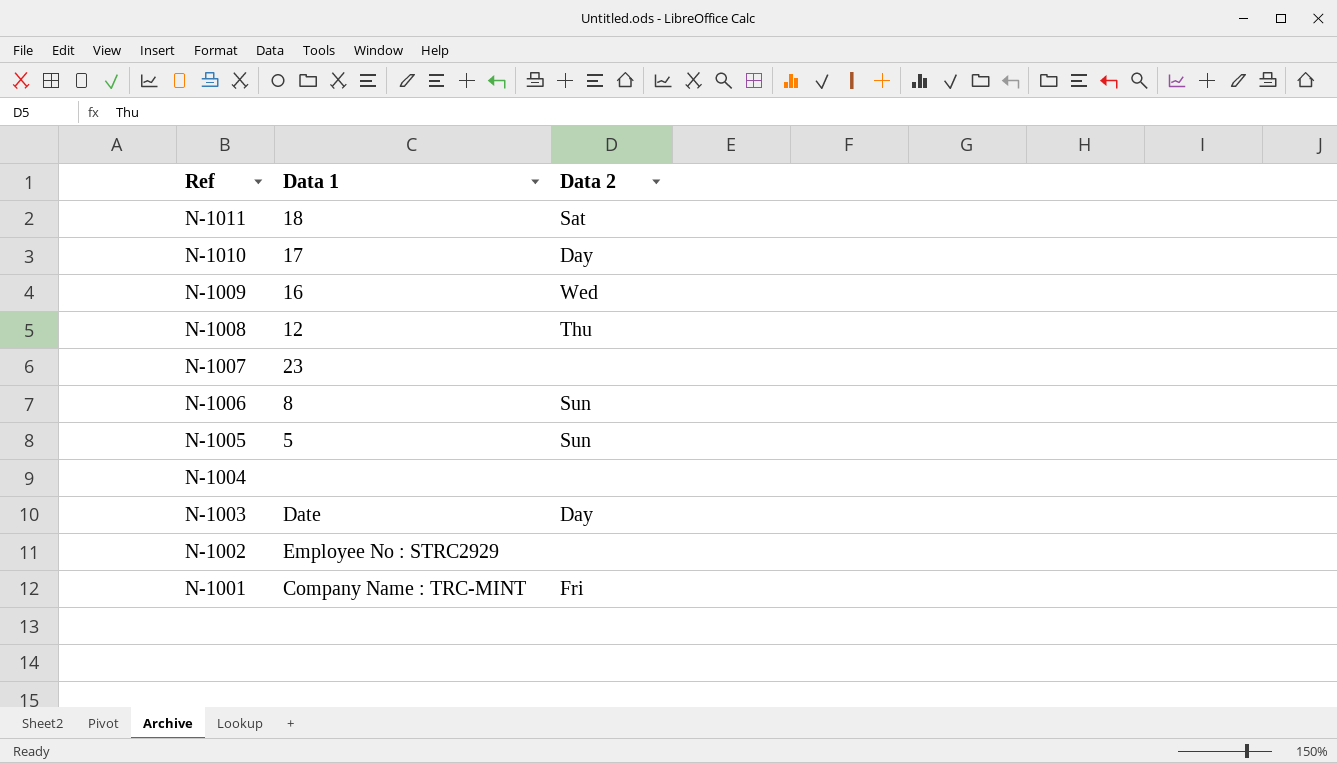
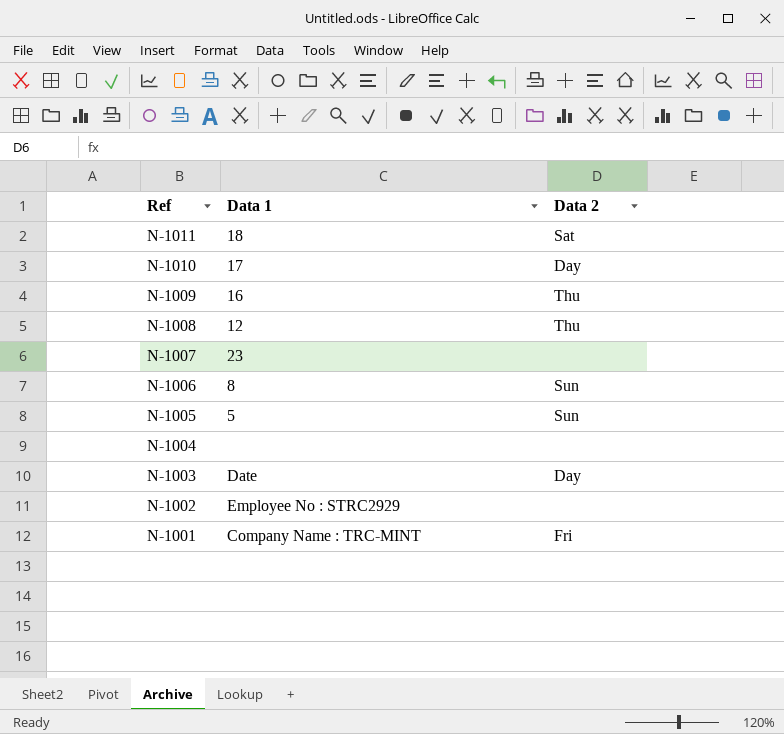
N-1009 | Data 2: Wed -> Thu

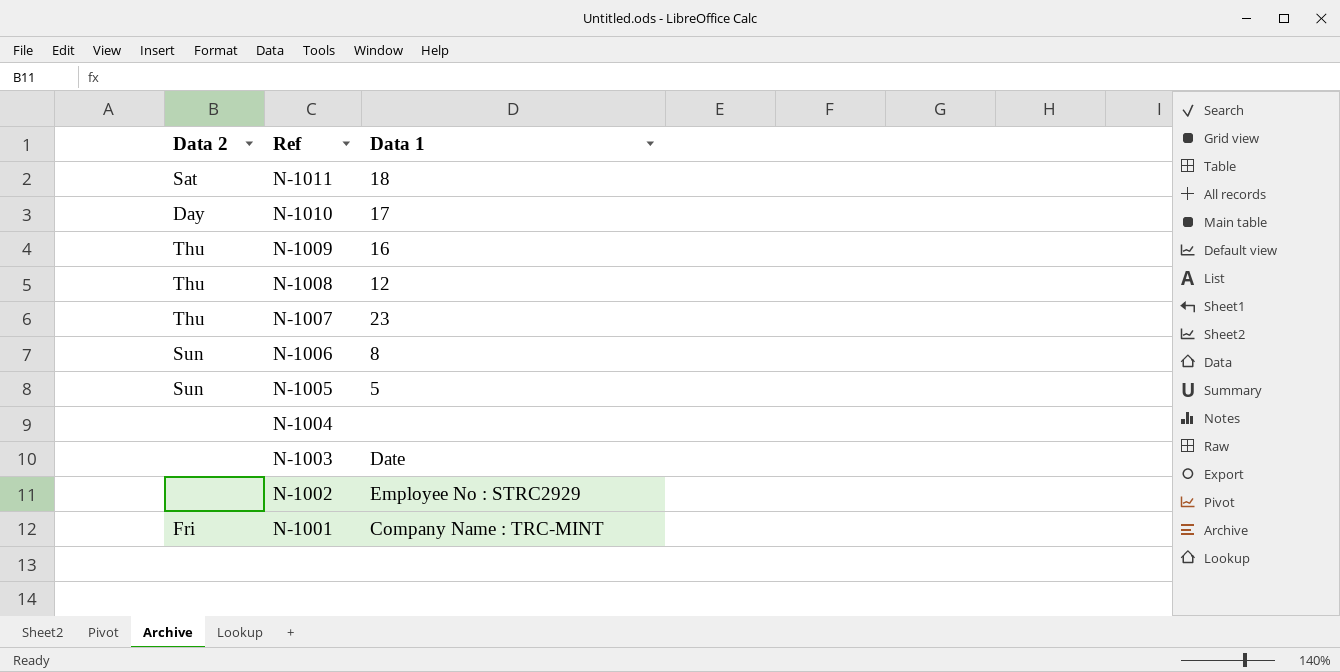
column Data 2 | position: 3 -> 1
N-1007 | Data 2: none -> Thu
N-1003 | Data 2: Day -> none

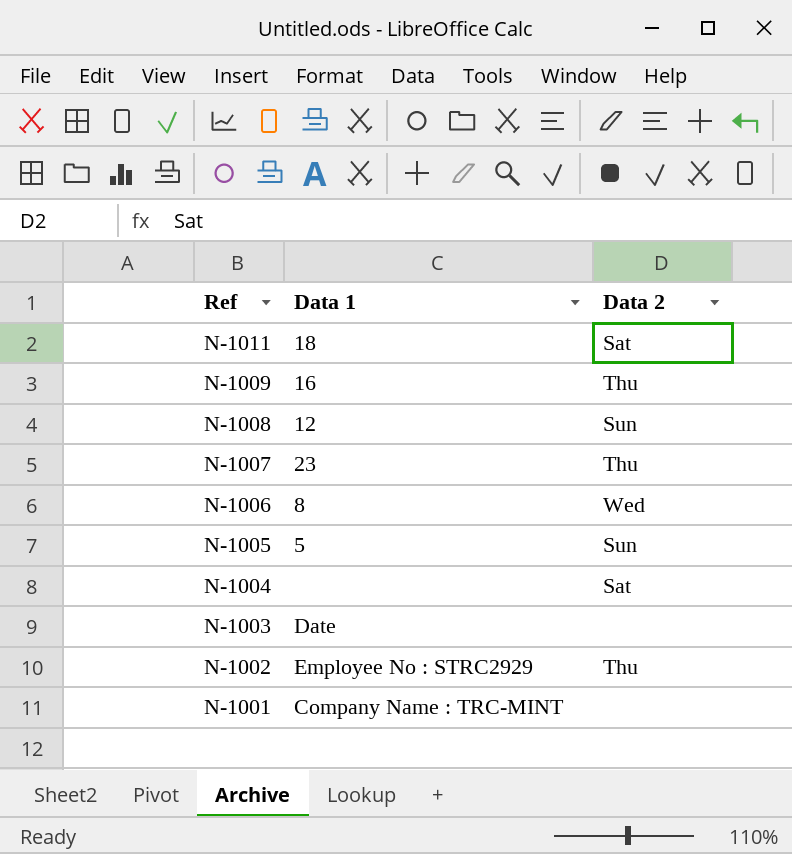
column Data 2 | position: 1 -> 3
row N-1010: Day | 17 -> none
N-1008 | Data 2: Thu -> Sun
N-1006 | Data 2: Sun -> Wed
N-1004 | Data 2: none -> Sat
N-1002 | Data 2: none -> Thu
N-1001 | Data 2: Fri -> none

